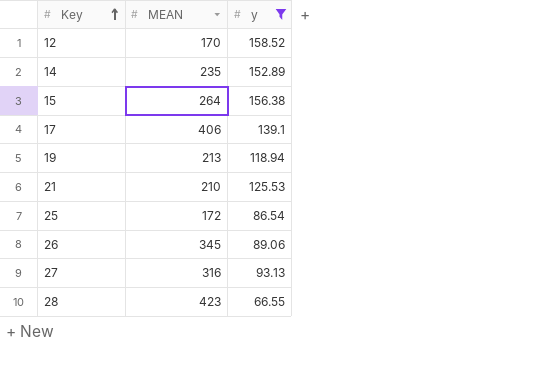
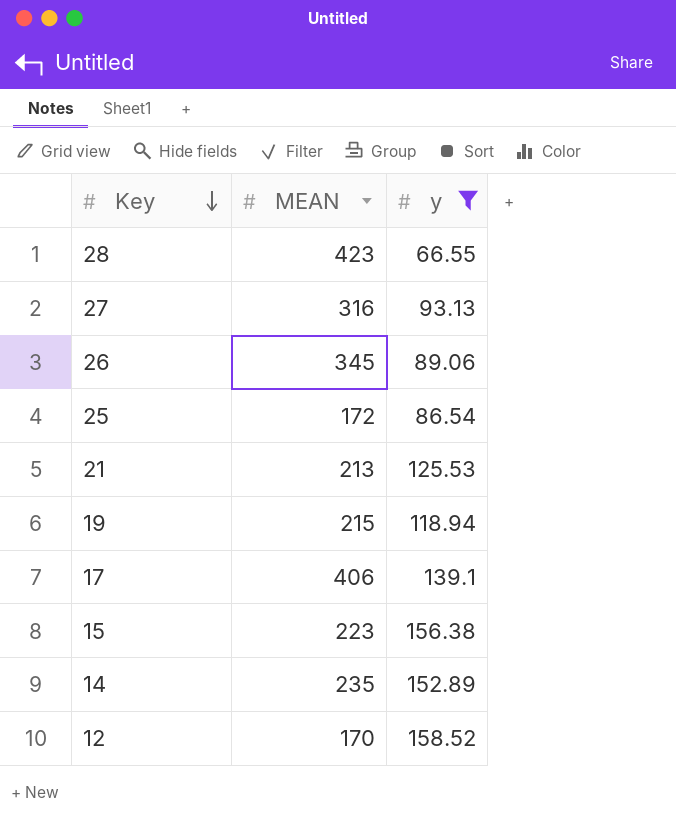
row order: Key ascending -> Key descending
21 | MEAN: 210 -> 213
19 | MEAN: 213 -> 215
15 | MEAN: 264 -> 223

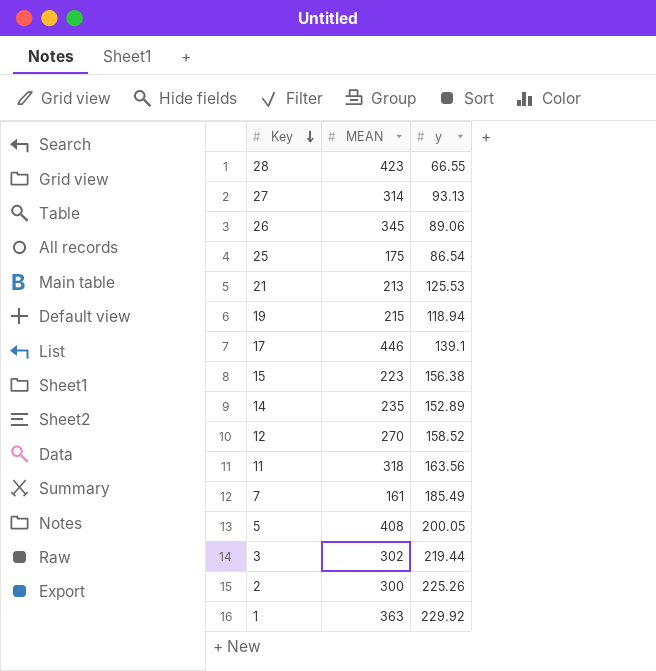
filter: y <= 158.52 -> none
27 | MEAN: 316 -> 314
25 | MEAN: 172 -> 175
17 | MEAN: 406 -> 446
12 | MEAN: 170 -> 270

